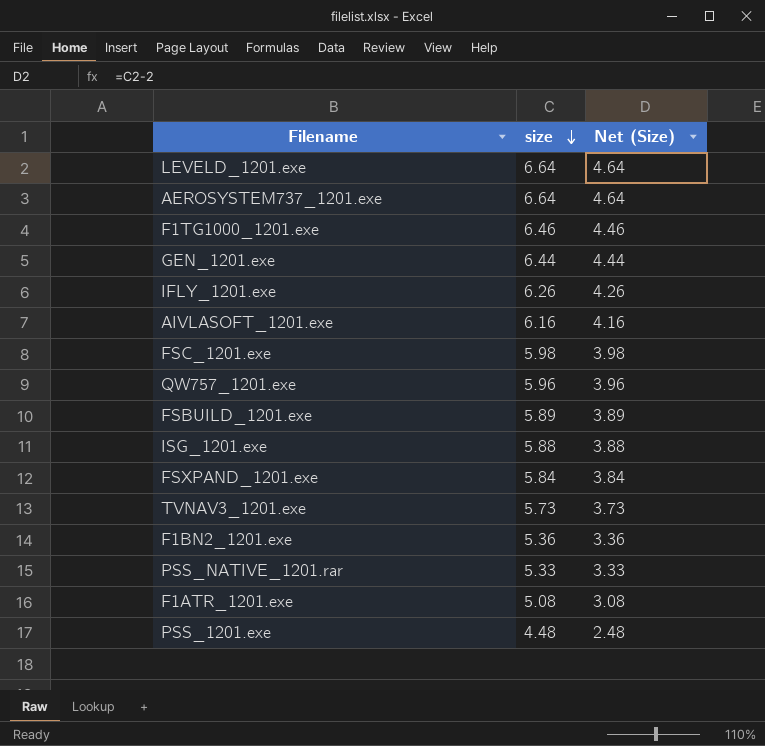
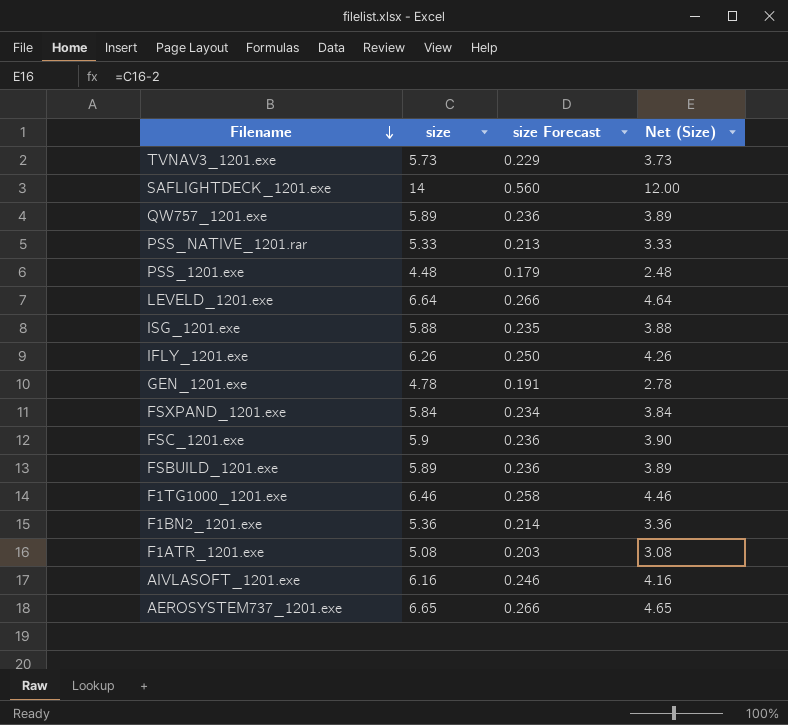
row order: size descending -> Filename descending
column size Forecast | formula: none -> [size] * 0.04
row SAFLIGHTDECK_1201.exe: none -> 14 | 0.560 | 12.00
QW757_1201.exe | size: 5.96 -> 5.89
QW757_1201.exe | Net (Size): 3.96 -> 3.89
GEN_1201.exe | size: 6.44 -> 4.78
GEN_1201.exe | Net (Size): 4.44 -> 2.78
FSC_1201.exe | size: 5.98 -> 5.9
FSC_1201.exe | Net (Size): 3.98 -> 3.90
AEROSYSTEM737_1201.exe | size: 6.64 -> 6.65
AEROSYSTEM737_1201.exe | Net (Size): 4.64 -> 4.65

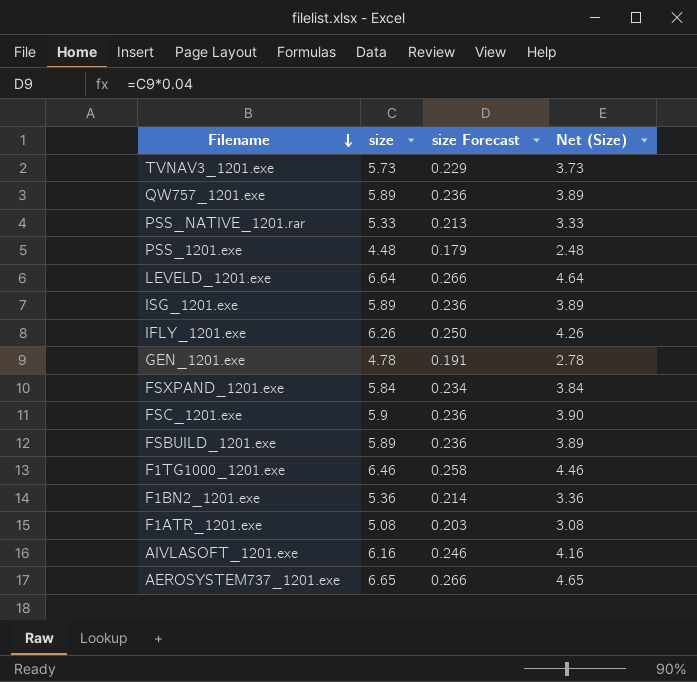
row SAFLIGHTDECK_1201.exe: 14 | 0.560 | 12.00 -> none
ISG_1201.exe | size: 5.88 -> 5.89
ISG_1201.exe | size Forecast: 0.235 -> 0.236
ISG_1201.exe | Net (Size): 3.88 -> 3.89

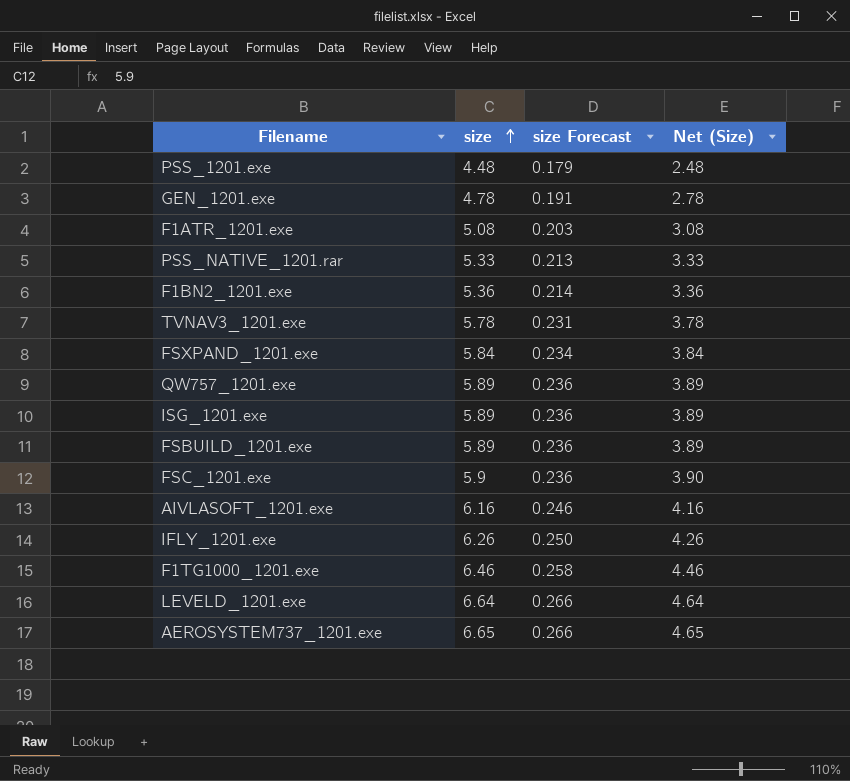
row order: Filename descending -> size ascending
TVNAV3_1201.exe | size: 5.73 -> 5.78
TVNAV3_1201.exe | size Forecast: 0.229 -> 0.231
TVNAV3_1201.exe | Net (Size): 3.73 -> 3.78

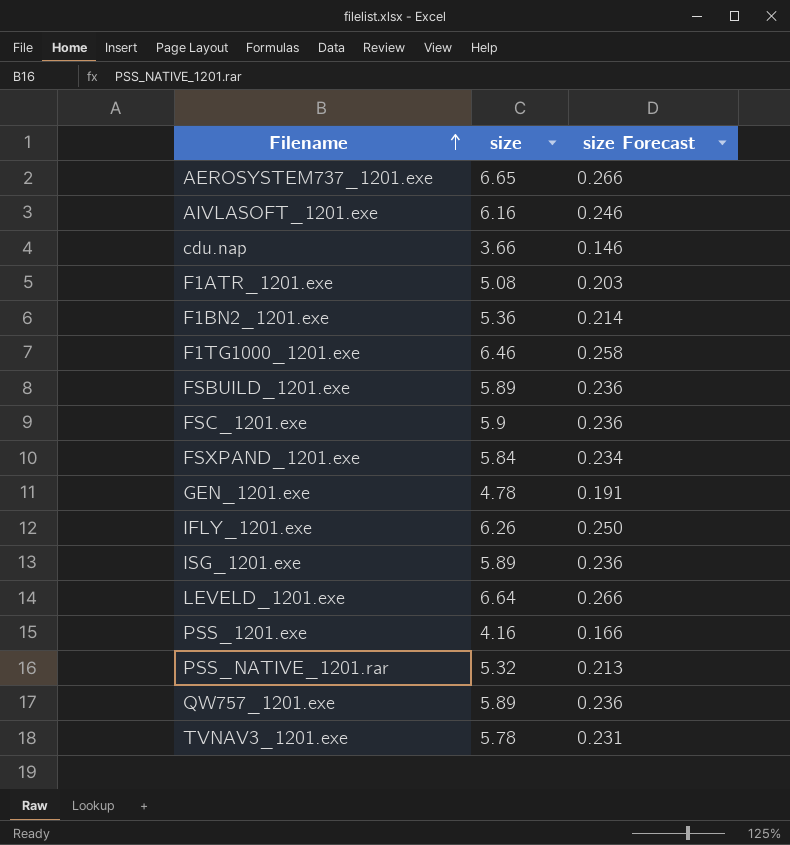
row order: size ascending -> Filename ascending
column Net (Size) | formula: [size] - 2 -> none
row cdu.nap: none -> 3.66 | 0.146
PSS_1201.exe | size: 4.48 -> 4.16
PSS_1201.exe | size Forecast: 0.179 -> 0.166
PSS_NATIVE_1201.rar | size: 5.33 -> 5.32

